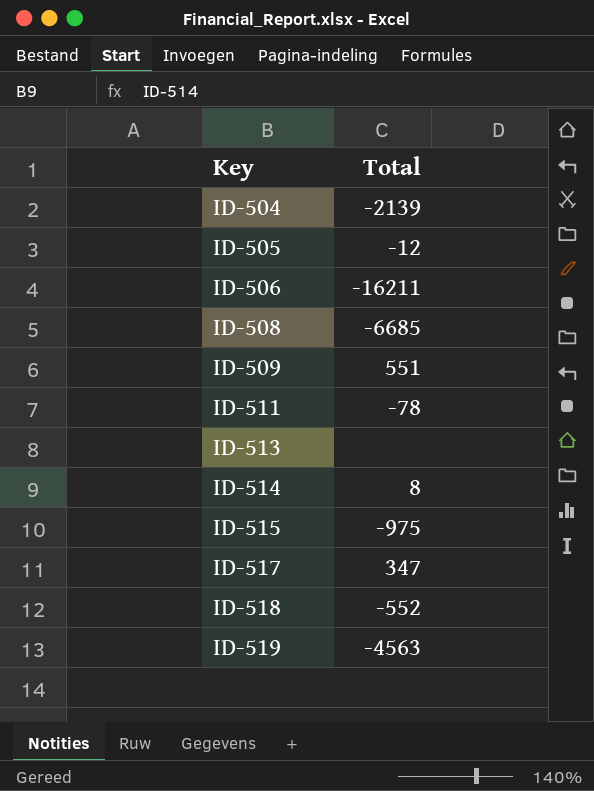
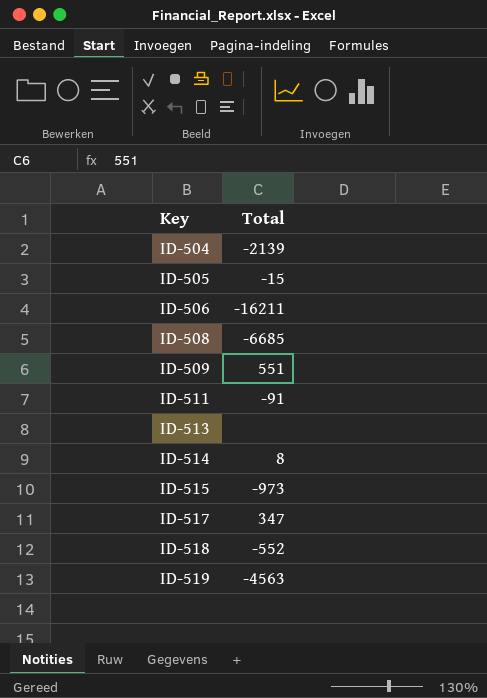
ID-505 | Total: -12 -> -15
ID-511 | Total: -78 -> -91
ID-515 | Total: -975 -> -973

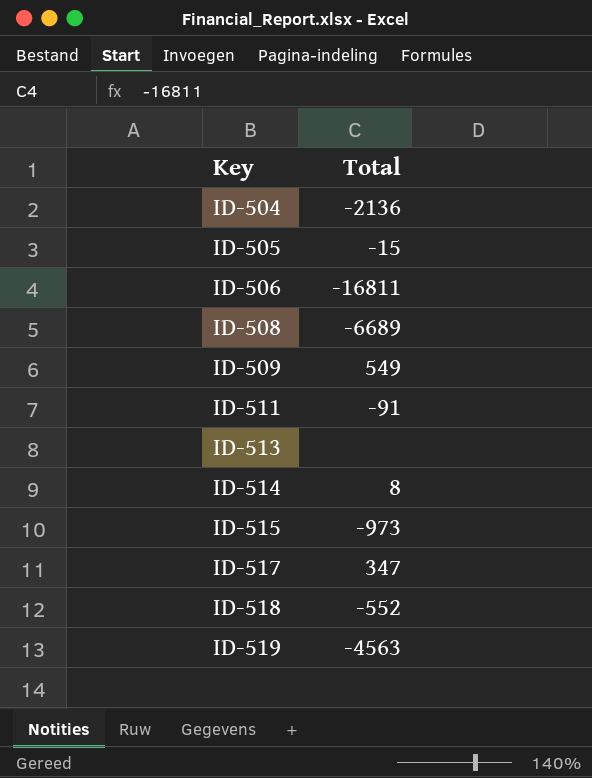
ID-504 | Total: -2139 -> -2136
ID-506 | Total: -16211 -> -16811
ID-508 | Total: -6685 -> -6689
ID-509 | Total: 551 -> 549

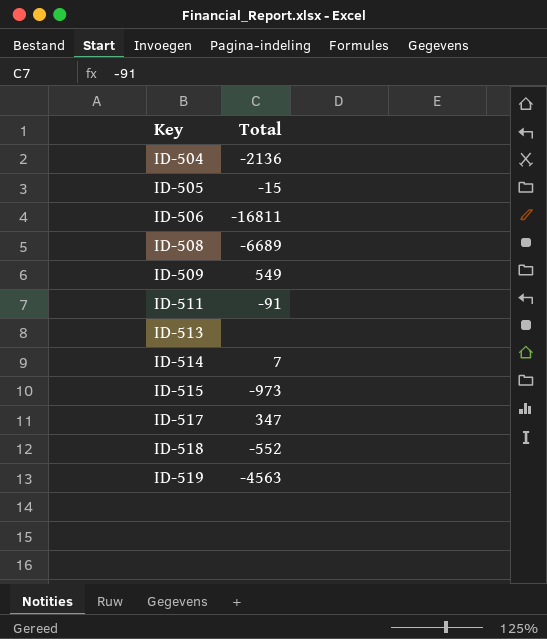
ID-514 | Total: 8 -> 7

